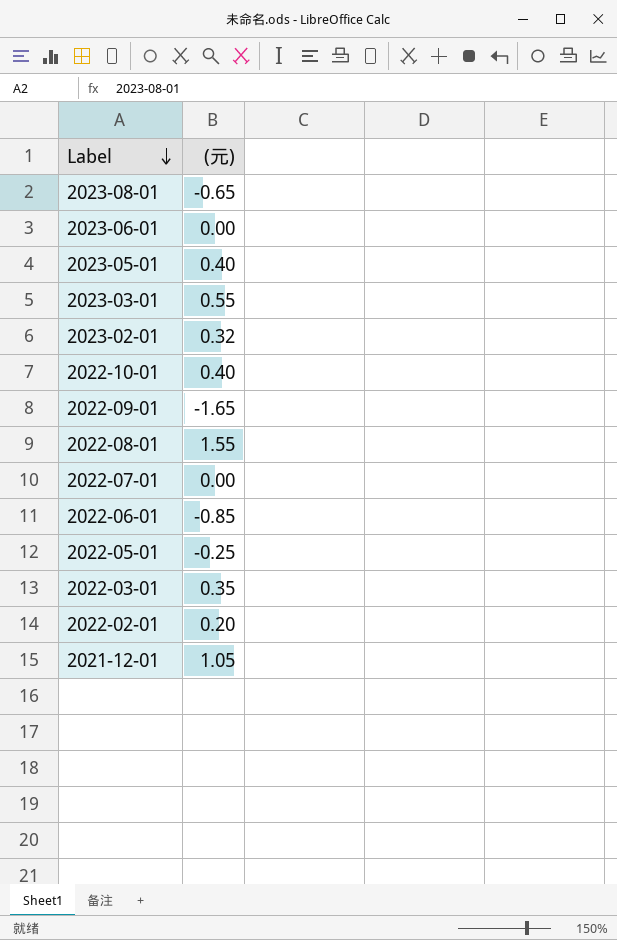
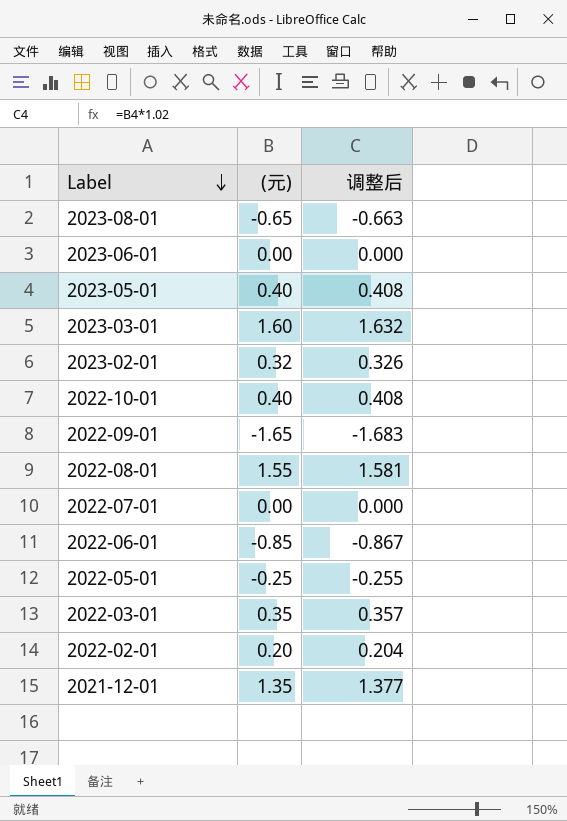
column 调整后 | formula: none -> [(元)] * 1.02
2023-03-01 | (元): 0.55 -> 1.60
2021-12-01 | (元): 1.05 -> 1.35

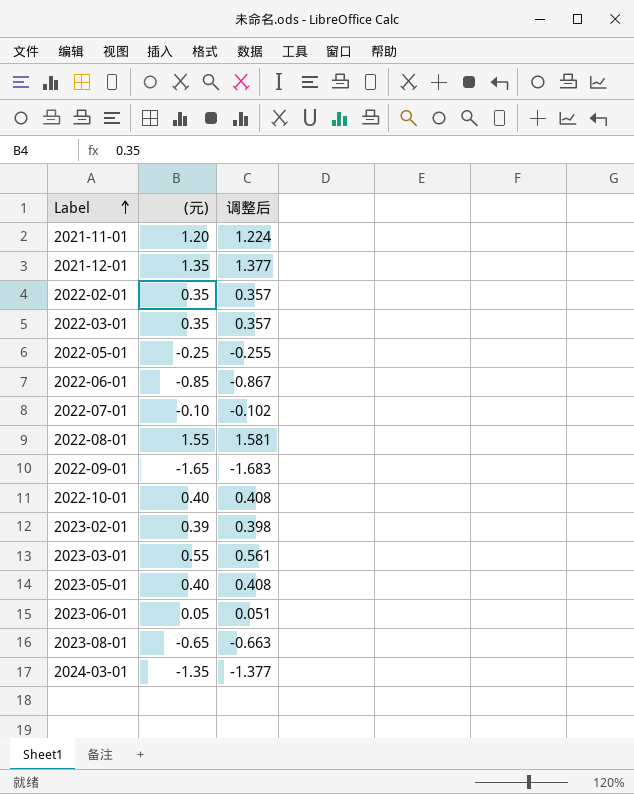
row order: Label descending -> Label ascending
row 2021-11-01: none -> 1.20 | 1.224
2022-02-01 | (元): 0.20 -> 0.35
2022-02-01 | 调整后: 0.204 -> 0.357
2022-07-01 | (元): 0.00 -> -0.10
2022-07-01 | 调整后: 0.000 -> -0.102
2023-02-01 | (元): 0.32 -> 0.39
2023-02-01 | 调整后: 0.326 -> 0.398
2023-03-01 | (元): 1.60 -> 0.55
2023-03-01 | 调整后: 1.632 -> 0.561
2023-06-01 | (元): 0.00 -> 0.05
2023-06-01 | 调整后: 0.000 -> 0.051
row 2024-03-01: none -> -1.35 | -1.377

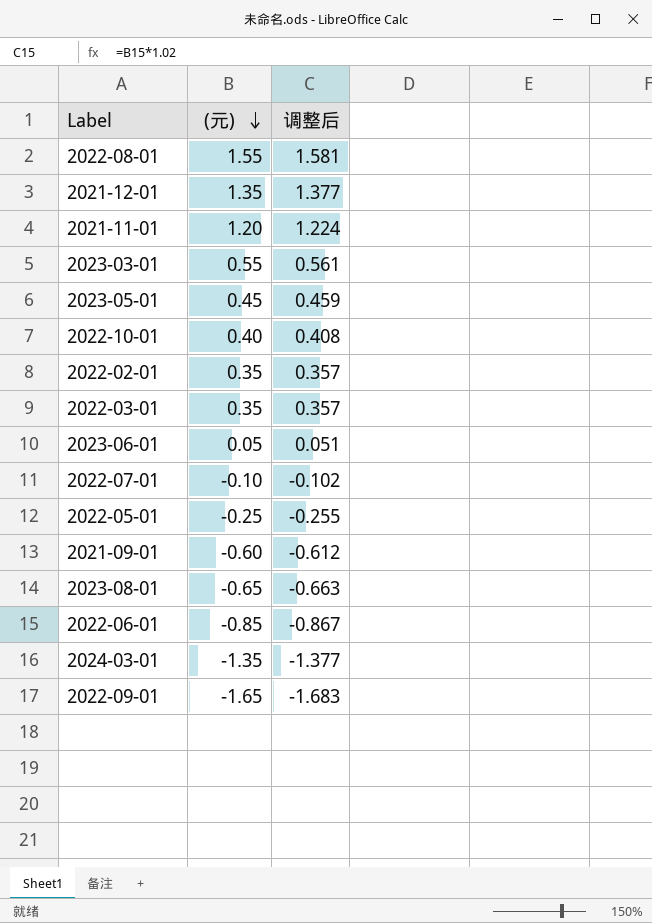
row order: Label ascending -> (元) descending
row 2023-02-01: 0.39 | 0.398 -> none
2023-05-01 | (元): 0.40 -> 0.45
2023-05-01 | 调整后: 0.408 -> 0.459
row 2021-09-01: none -> -0.60 | -0.612

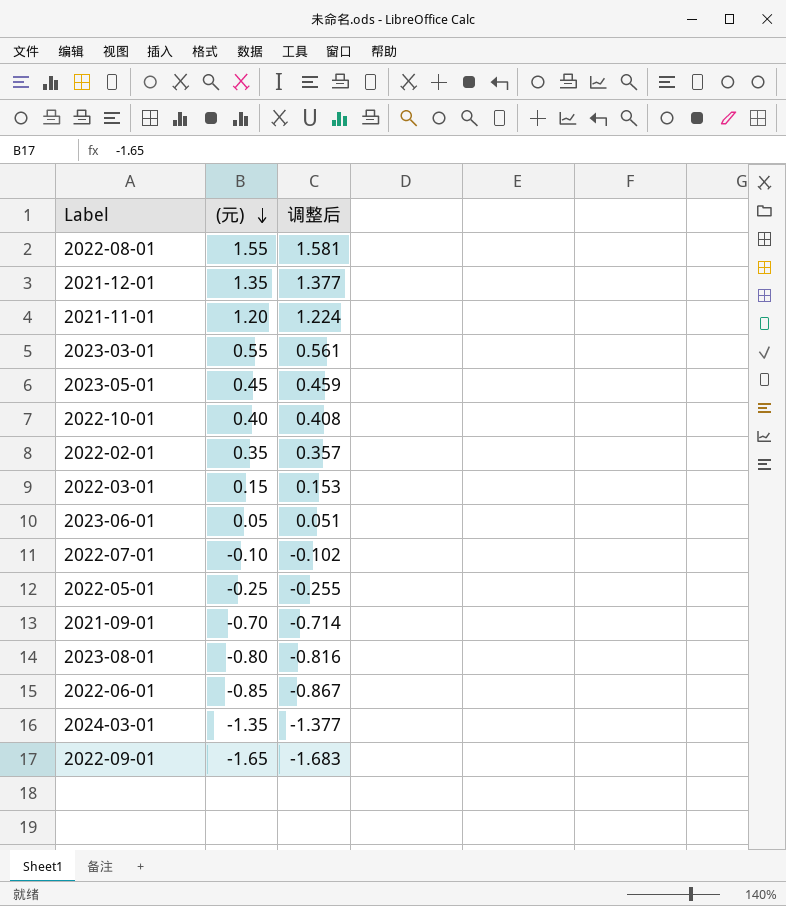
2022-03-01 | (元): 0.35 -> 0.15
2022-03-01 | 调整后: 0.357 -> 0.153
2021-09-01 | (元): -0.60 -> -0.70
2021-09-01 | 调整后: -0.612 -> -0.714
2023-08-01 | (元): -0.65 -> -0.80
2023-08-01 | 调整后: -0.663 -> -0.816

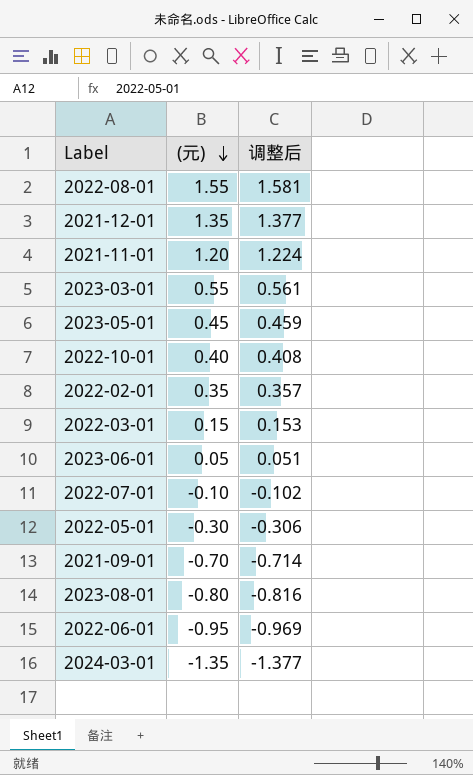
row 2022-09-01: -1.65 | -1.683 -> none
2022-05-01 | (元): -0.25 -> -0.30
2022-05-01 | 调整后: -0.255 -> -0.306
2022-06-01 | (元): -0.85 -> -0.95
2022-06-01 | 调整后: -0.867 -> -0.969

